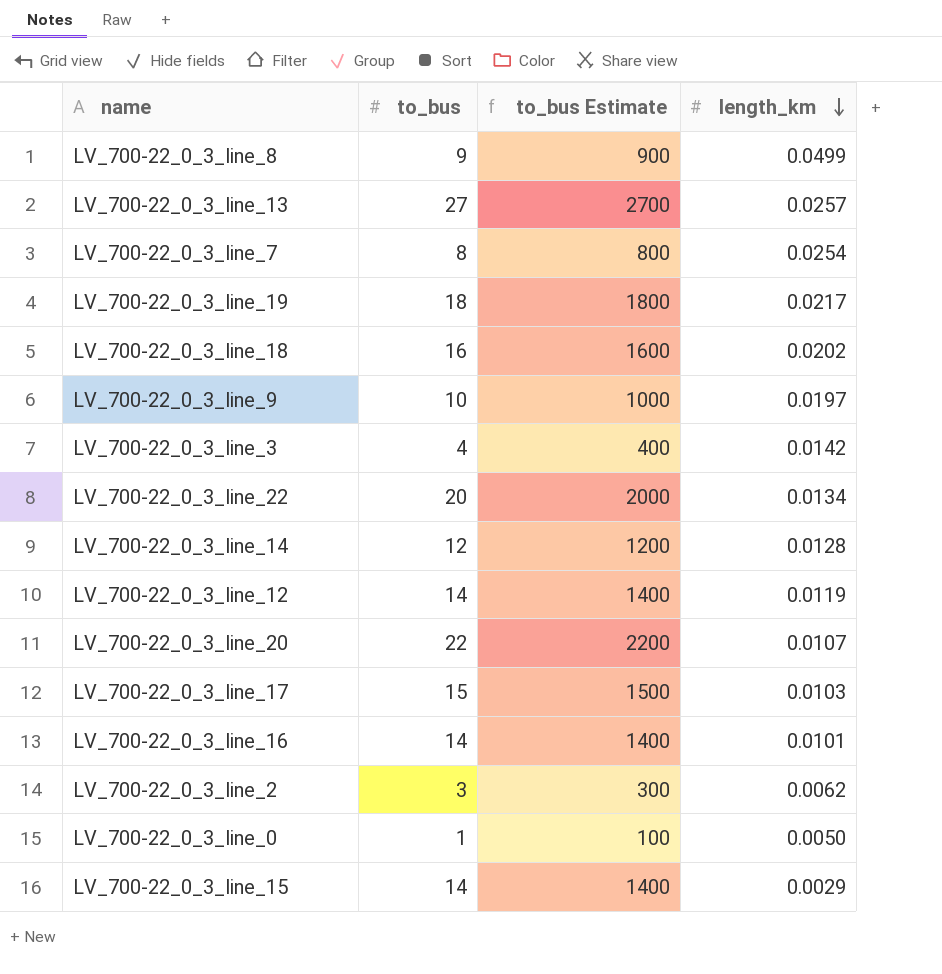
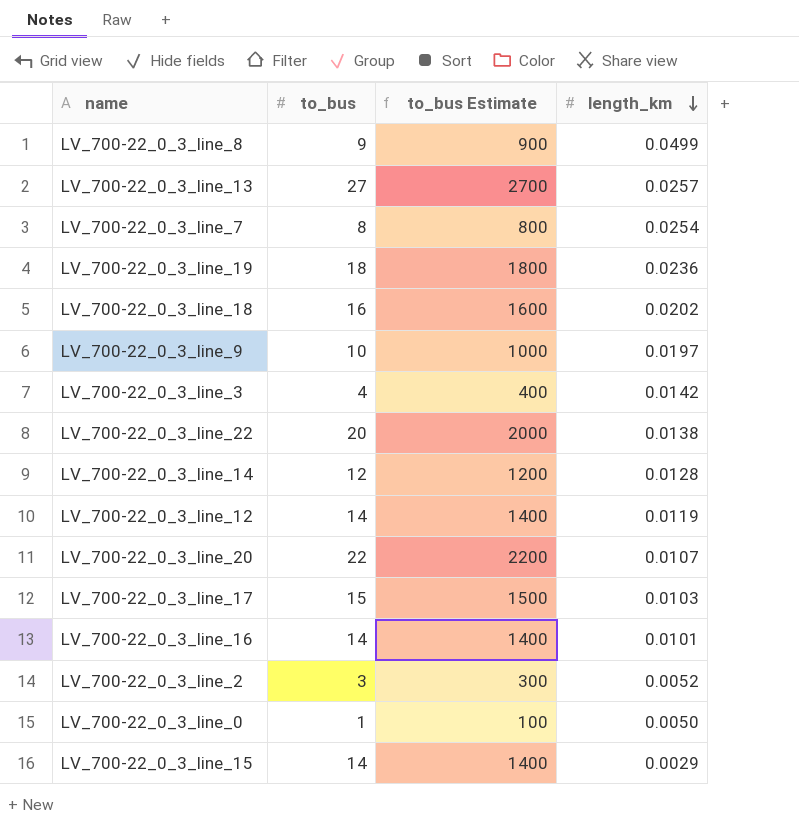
LV_700-22_0_3_line_19 | length_km: 0.0217 -> 0.0236
LV_700-22_0_3_line_22 | length_km: 0.0134 -> 0.0138
LV_700-22_0_3_line_2 | length_km: 0.0062 -> 0.0052

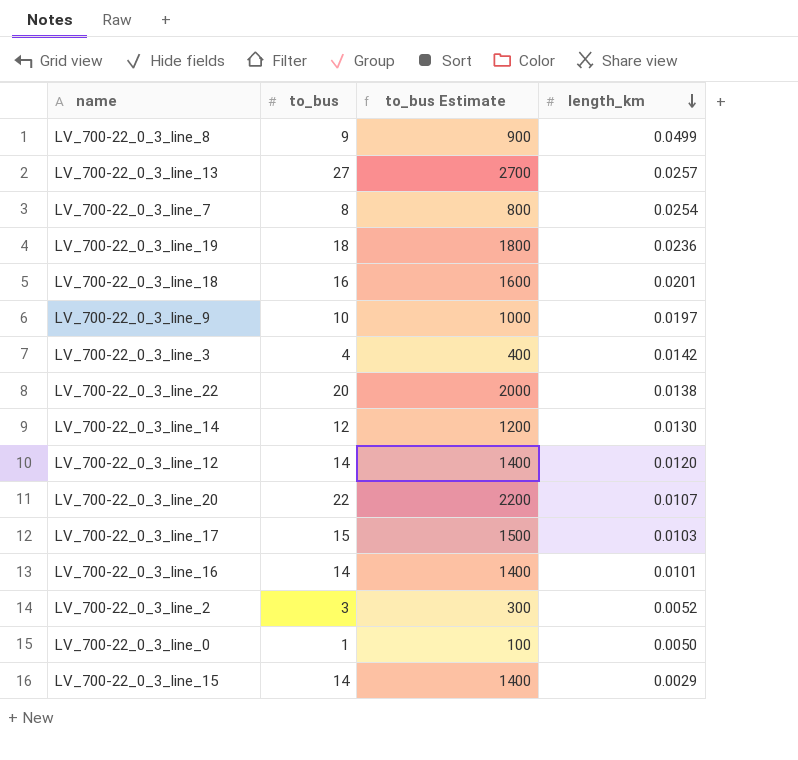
LV_700-22_0_3_line_18 | length_km: 0.0202 -> 0.0201
LV_700-22_0_3_line_14 | length_km: 0.0128 -> 0.0130
LV_700-22_0_3_line_12 | length_km: 0.0119 -> 0.0120

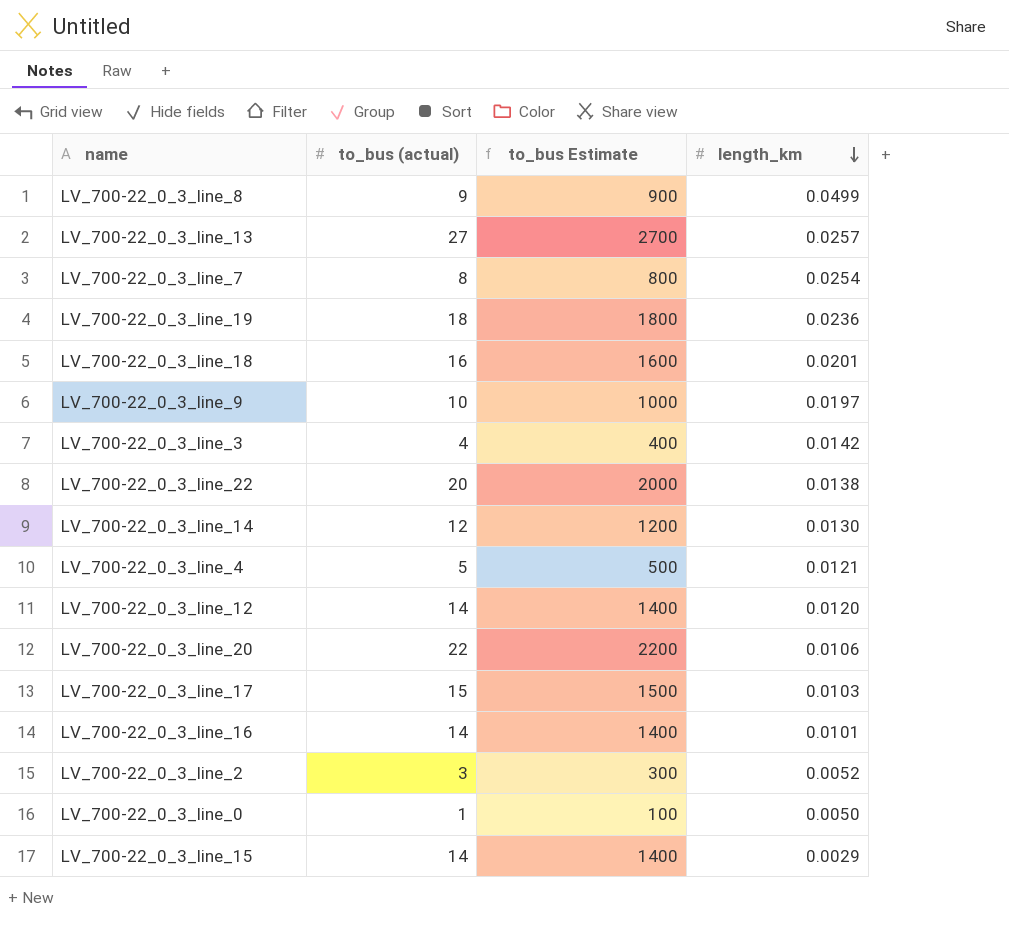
column name: to_bus -> to_bus (actual)
row LV_700-22_0_3_line_4: none -> 5 | 500 | 0.0121
LV_700-22_0_3_line_20 | length_km: 0.0107 -> 0.0106

